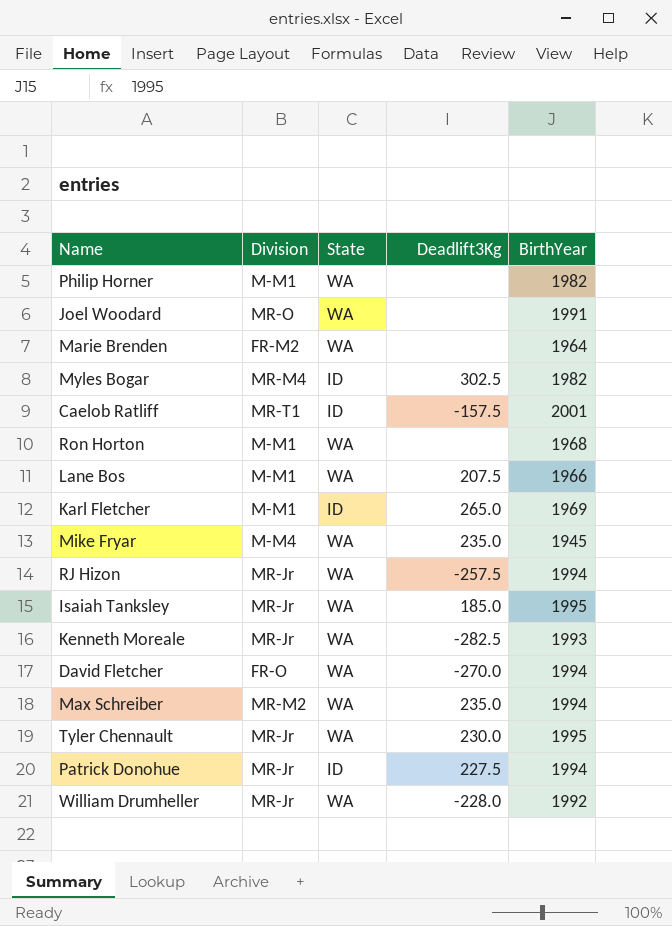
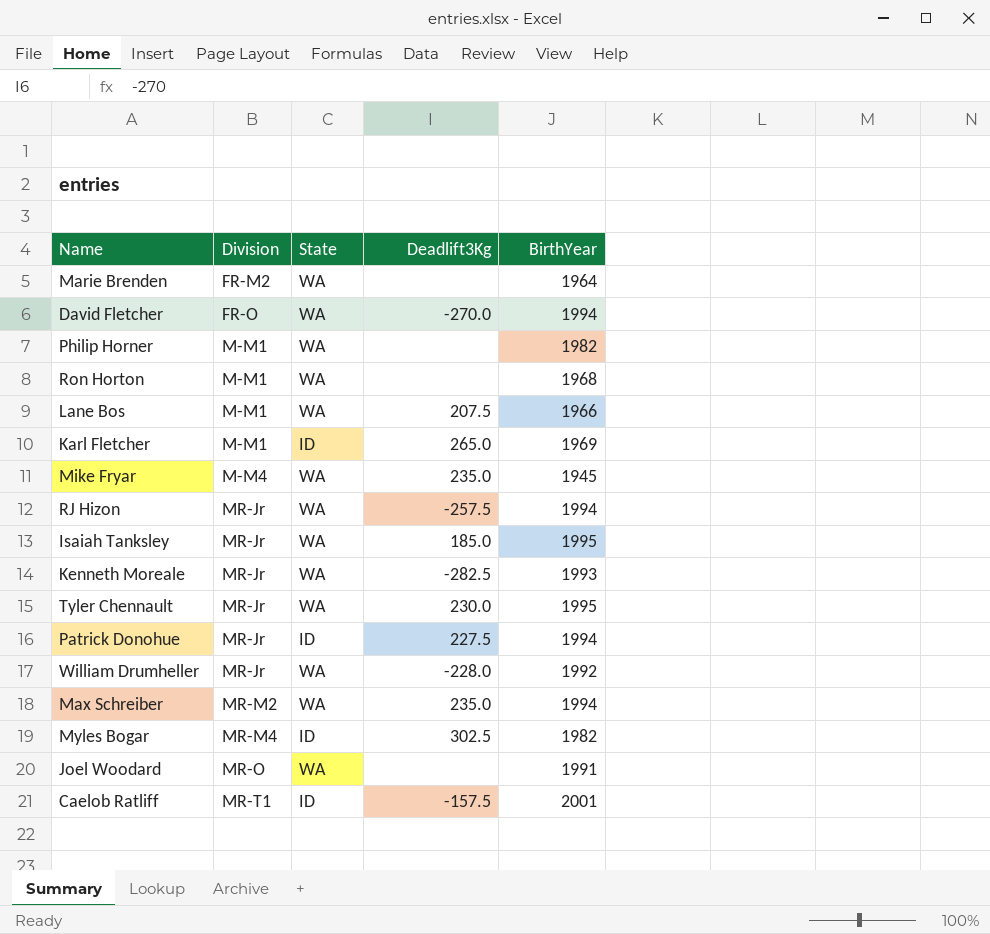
row order: none -> Division ascending

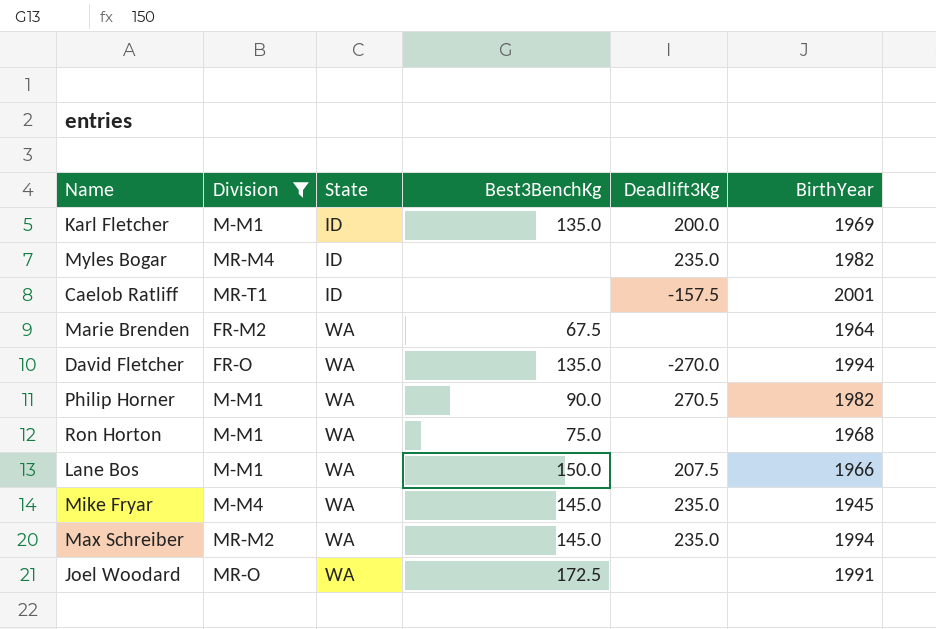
filter: none -> Division != MR-Jr
row order: Division ascending -> State ascending
column Best3BenchKg | position: none -> 4
Karl Fletcher | Deadlift3Kg: 265.0 -> 200.0
Myles Bogar | Deadlift3Kg: 302.5 -> 235.0
Philip Horner | Deadlift3Kg: none -> 270.5

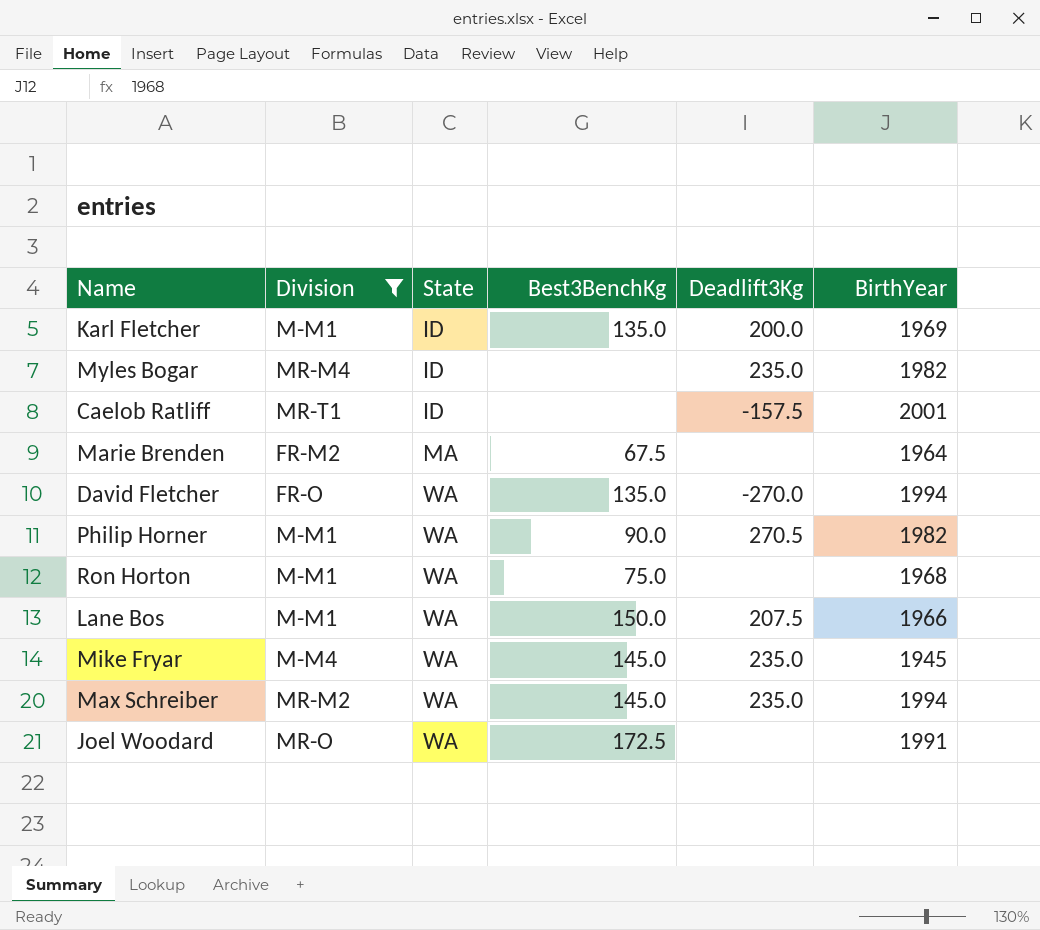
Marie Brenden | State: WA -> MA

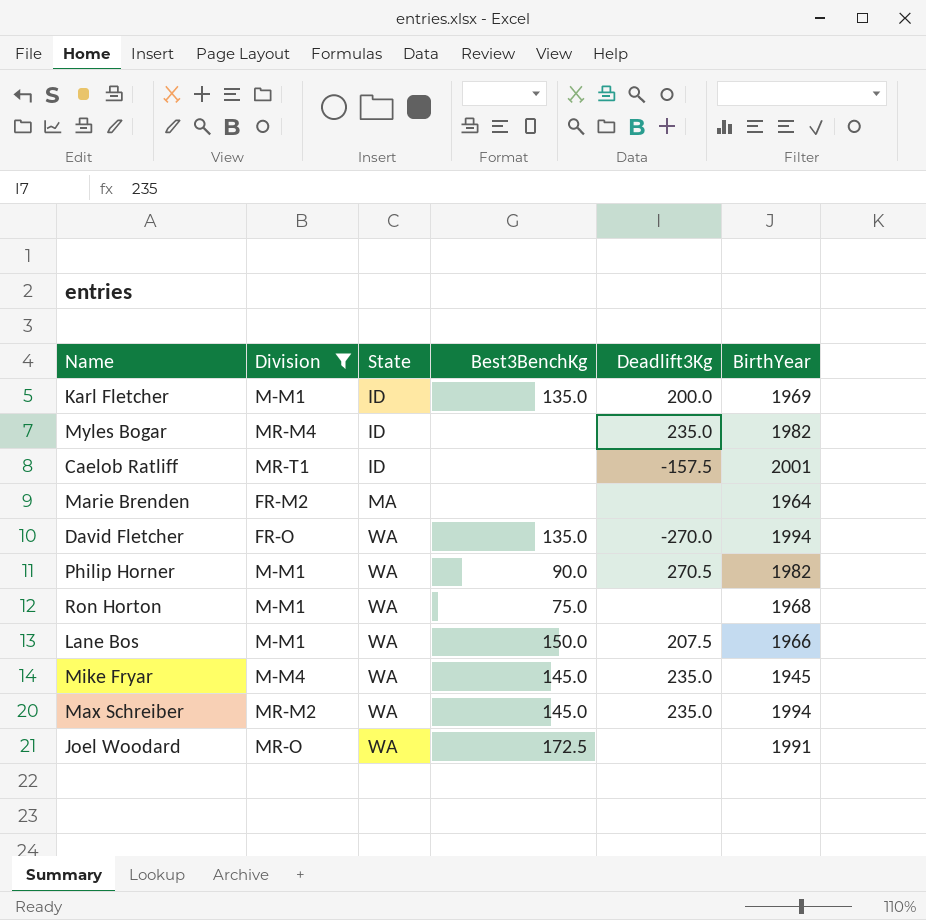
Marie Brenden | Best3BenchKg: 67.5 -> none

